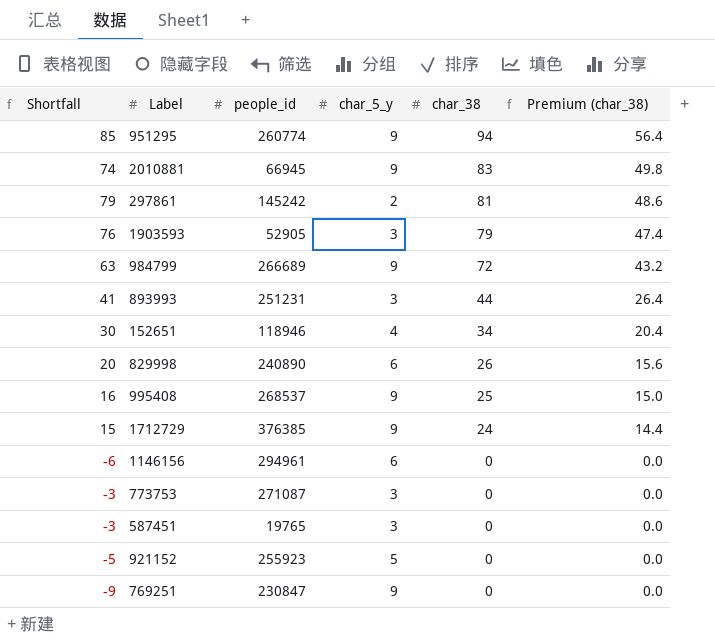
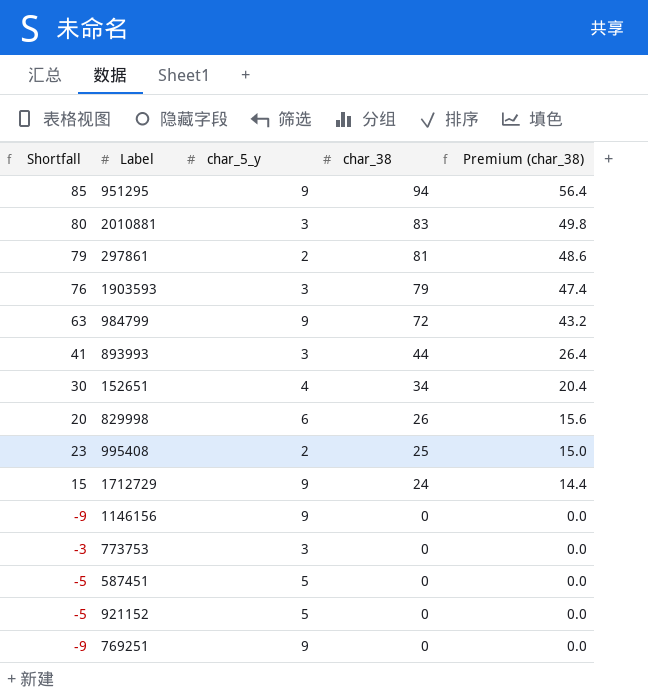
column people_id | position: 3 -> none
2010881 | Shortfall: 74 -> 80
2010881 | char_5_y: 9 -> 3
995408 | Shortfall: 16 -> 23
995408 | char_5_y: 9 -> 2
1146156 | Shortfall: -6 -> -9
1146156 | char_5_y: 6 -> 9
587451 | Shortfall: -3 -> -5
587451 | char_5_y: 3 -> 5

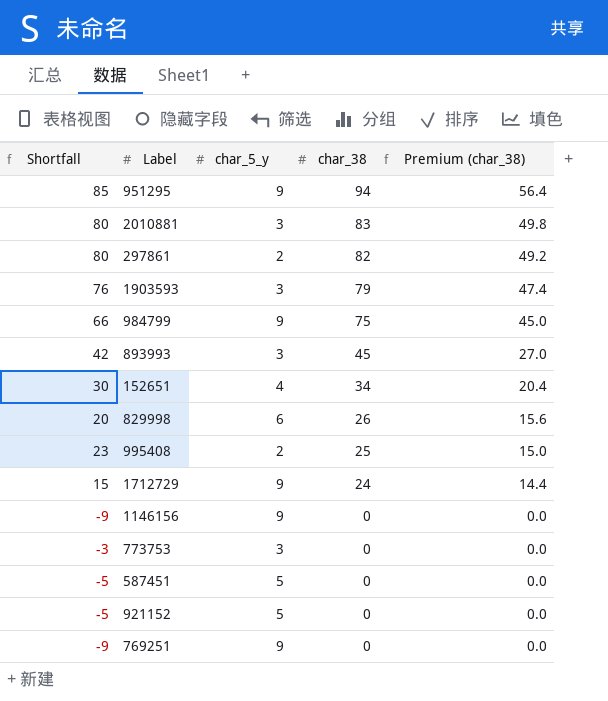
297861 | Shortfall: 79 -> 80
297861 | char_38: 81 -> 82
297861 | Premium (char_38): 48.6 -> 49.2
984799 | Shortfall: 63 -> 66
984799 | char_38: 72 -> 75
984799 | Premium (char_38): 43.2 -> 45.0
893993 | Shortfall: 41 -> 42
893993 | char_38: 44 -> 45
893993 | Premium (char_38): 26.4 -> 27.0

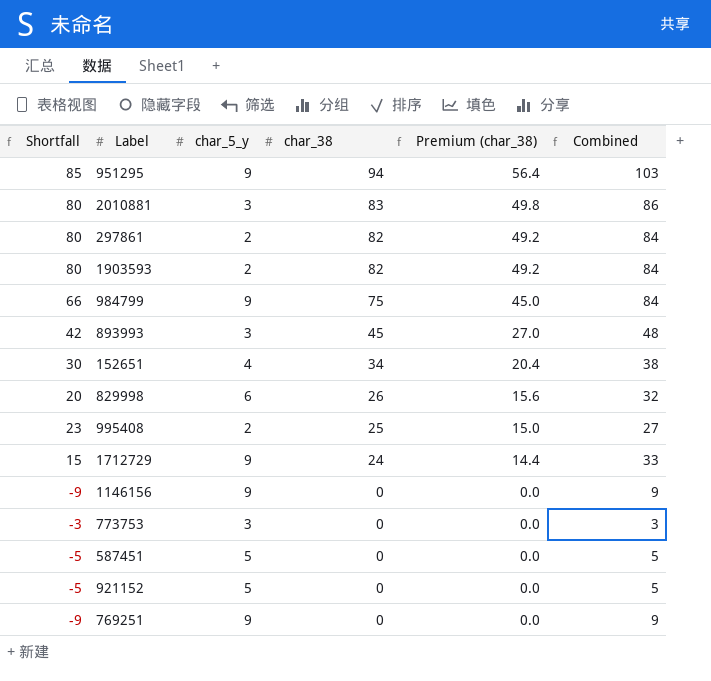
column Combined | formula: none -> [char_5_y] + [char_38]
1903593 | Shortfall: 76 -> 80
1903593 | char_5_y: 3 -> 2
1903593 | char_38: 79 -> 82
1903593 | Premium (char_38): 47.4 -> 49.2

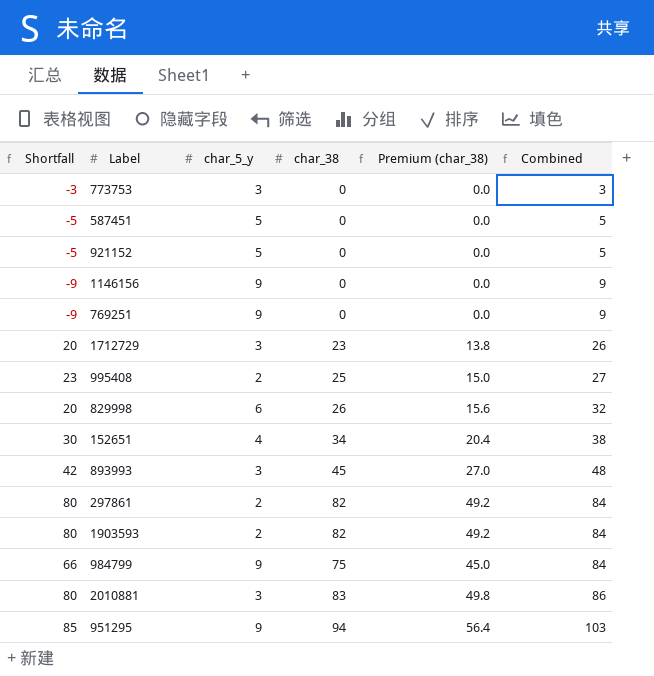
row order: char_38 descending -> Combined ascending
1712729 | Shortfall: 15 -> 20
1712729 | char_5_y: 9 -> 3
1712729 | char_38: 24 -> 23
1712729 | Premium (char_38): 14.4 -> 13.8
1712729 | Combined: 33 -> 26

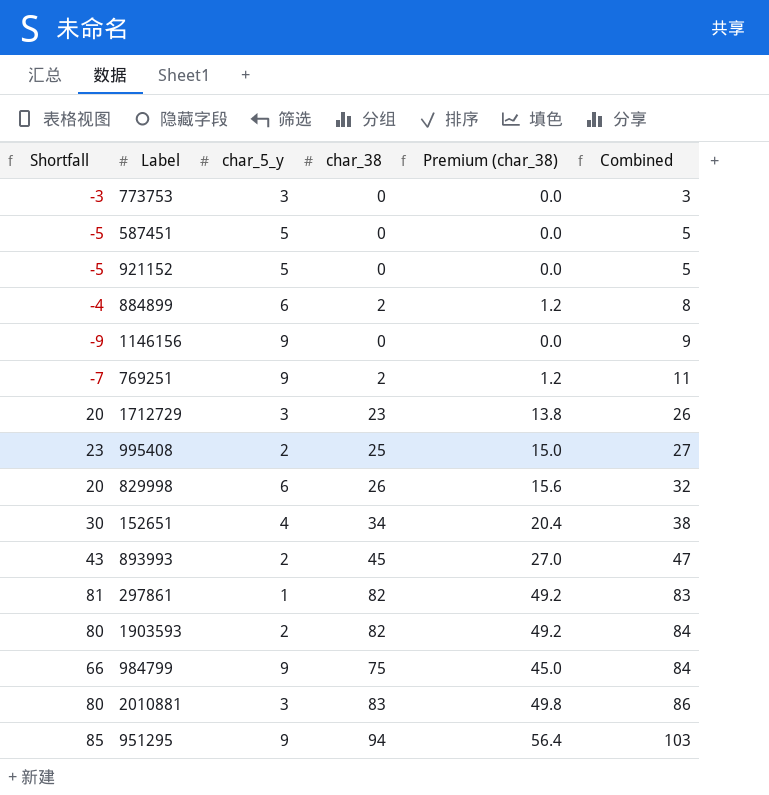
row 884899: none -> -4 | 6 | 2 | 1.2 | 8
769251 | Shortfall: -9 -> -7
769251 | char_38: 0 -> 2
769251 | Premium (char_38): 0.0 -> 1.2
769251 | Combined: 9 -> 11
893993 | Shortfall: 42 -> 43
893993 | char_5_y: 3 -> 2
893993 | Combined: 48 -> 47
297861 | Shortfall: 80 -> 81
297861 | char_5_y: 2 -> 1
297861 | Combined: 84 -> 83

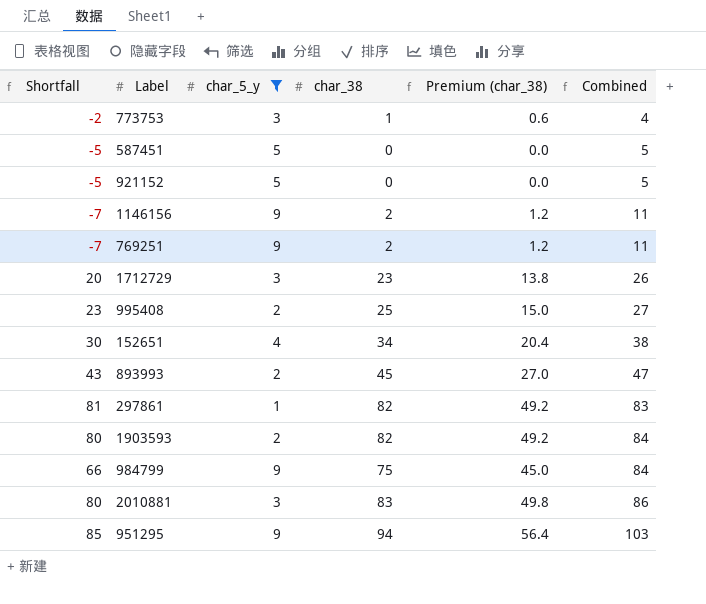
filter: none -> char_5_y != 6
773753 | Shortfall: -3 -> -2
773753 | char_38: 0 -> 1
773753 | Premium (char_38): 0.0 -> 0.6
773753 | Combined: 3 -> 4
1146156 | Shortfall: -9 -> -7
1146156 | char_38: 0 -> 2
1146156 | Premium (char_38): 0.0 -> 1.2
1146156 | Combined: 9 -> 11

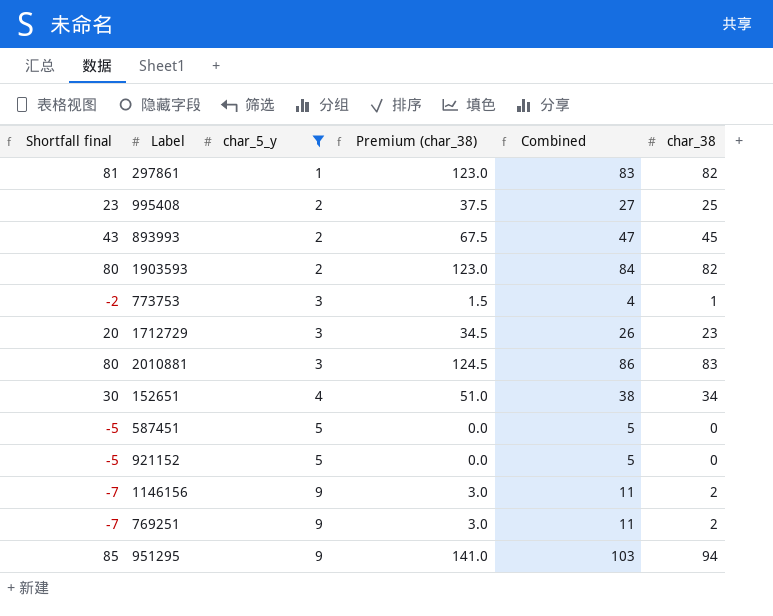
row order: Combined ascending -> char_5_y ascending
column name: Shortfall -> Shortfall final
column Premium (char_38) | formula: [char_38] * 0.6 -> [char_38] * 1.5
column char_38 | position: 4 -> 6
row 984799: 66 | 9 | 75 | 45.0 | 84 -> none

